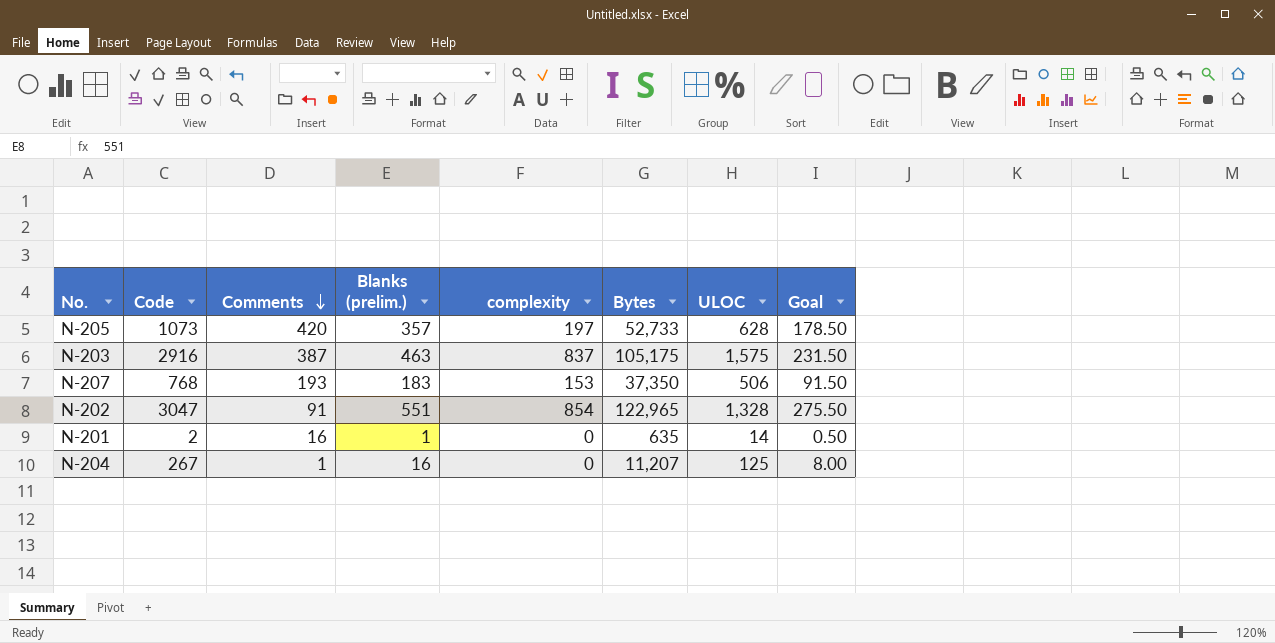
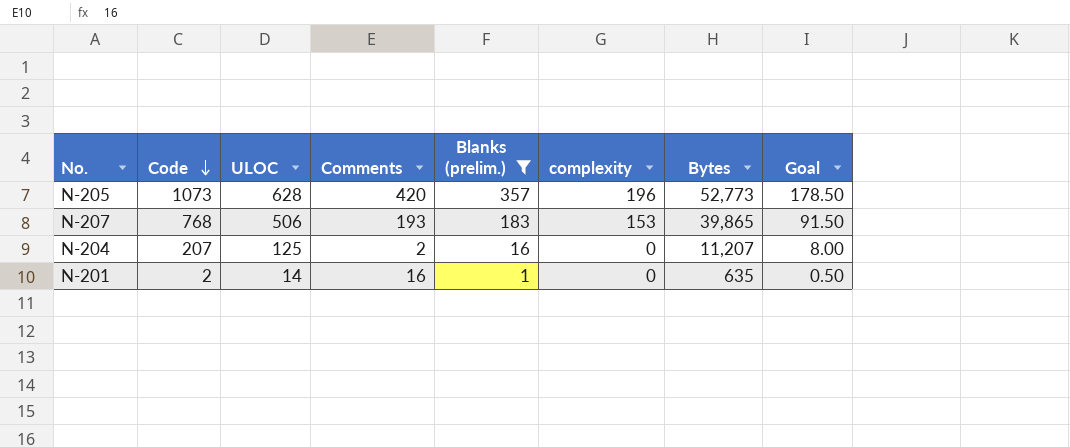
filter: none -> Blanks (prelim.) <= 357
row order: Comments descending -> Code descending
column ULOC | position: 7 -> 3
N-205 | complexity: 197 -> 196
N-205 | Bytes: 52,733 -> 52,773
N-207 | Bytes: 37,350 -> 39,865
N-204 | Code: 267 -> 207
N-204 | Comments: 1 -> 2

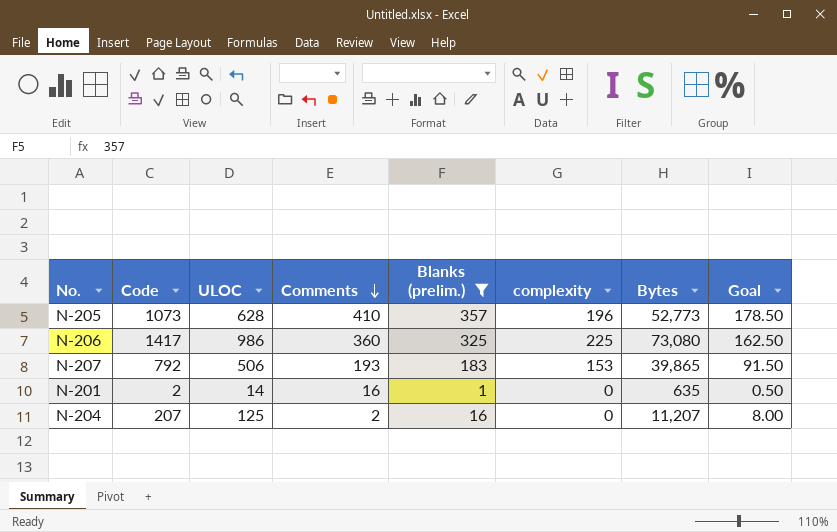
row order: Code descending -> Comments descending
N-205 | Comments: 420 -> 410
row N-206: none -> 1417 | 986 | 360 | 325 | 225 | 73,080 | 162.50
N-207 | Code: 768 -> 792

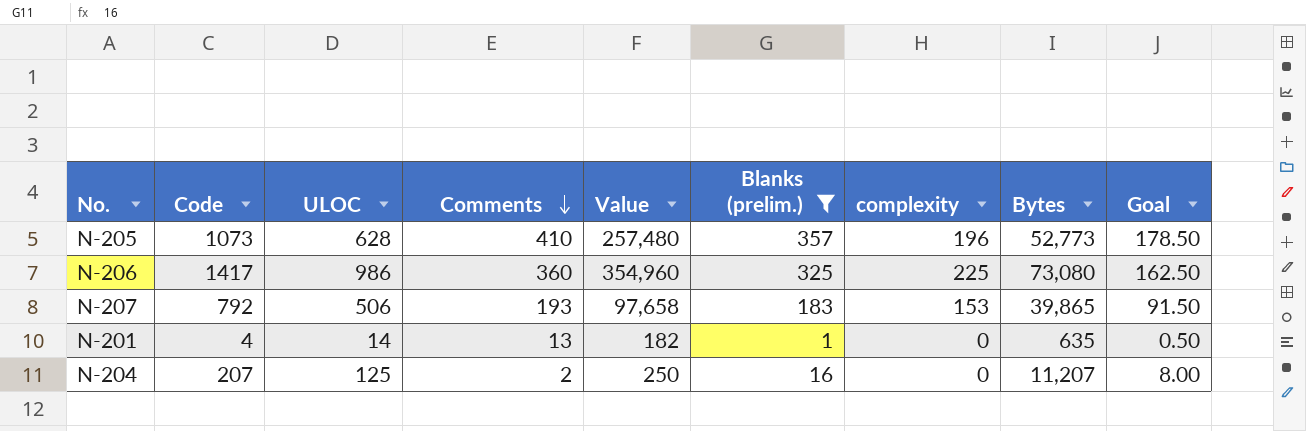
column Value | formula: none -> [ULOC] * [Comments]
N-201 | Code: 2 -> 4
N-201 | Comments: 16 -> 13

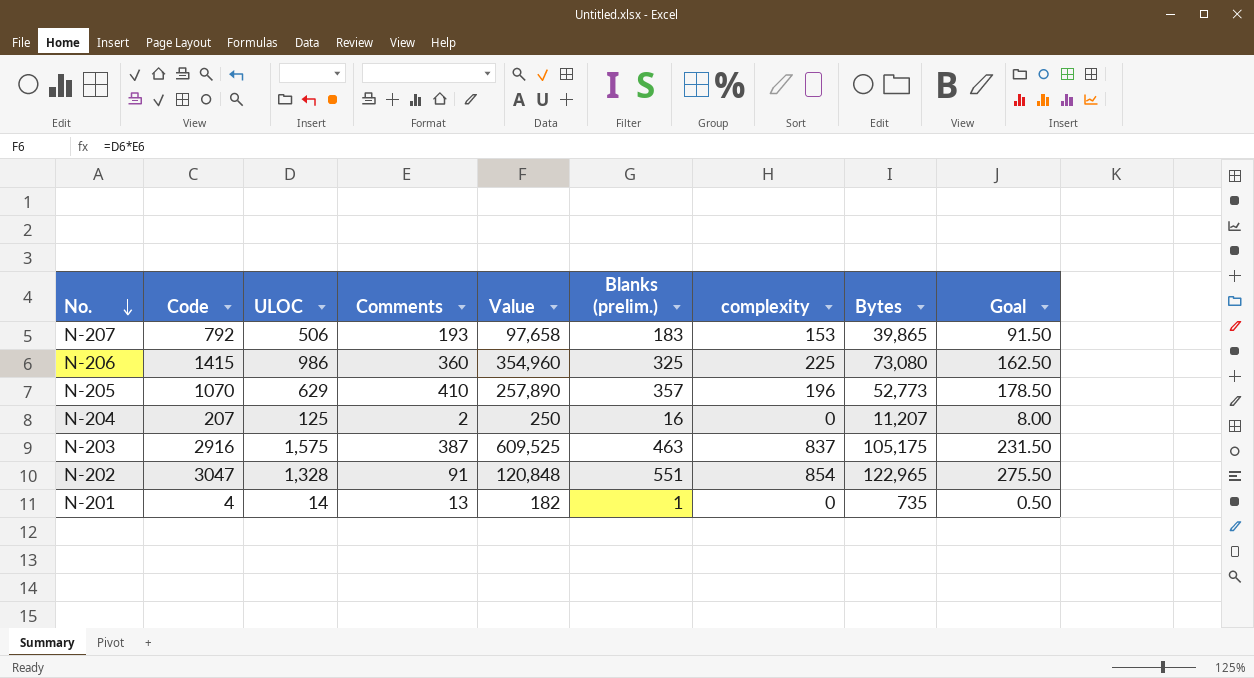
filter: Blanks (prelim.) <= 357 -> none
row order: Comments descending -> No. descending
N-206 | Code: 1417 -> 1415
N-205 | Code: 1073 -> 1070
N-205 | ULOC: 628 -> 629
N-205 | Value: 257,480 -> 257,890
N-201 | Bytes: 635 -> 735

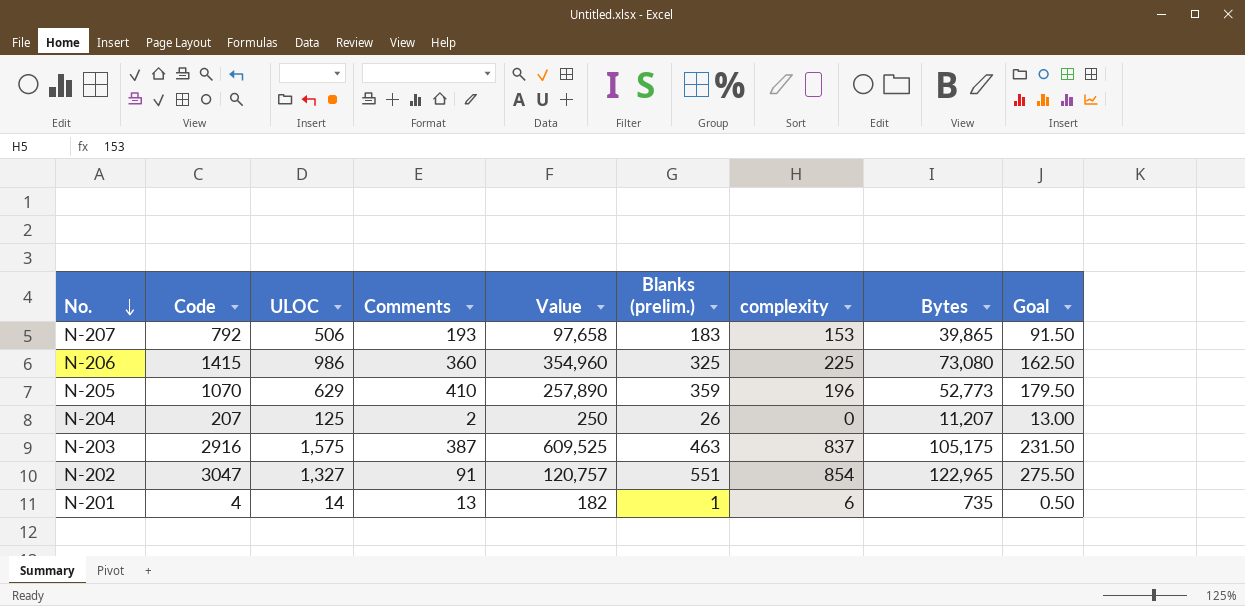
N-205 | Blanks (prelim.): 357 -> 359
N-205 | Goal: 178.50 -> 179.50
N-204 | Blanks (prelim.): 16 -> 26
N-204 | Goal: 8.00 -> 13.00
N-202 | ULOC: 1,328 -> 1,327
N-202 | Value: 120,848 -> 120,757
N-201 | complexity: 0 -> 6

